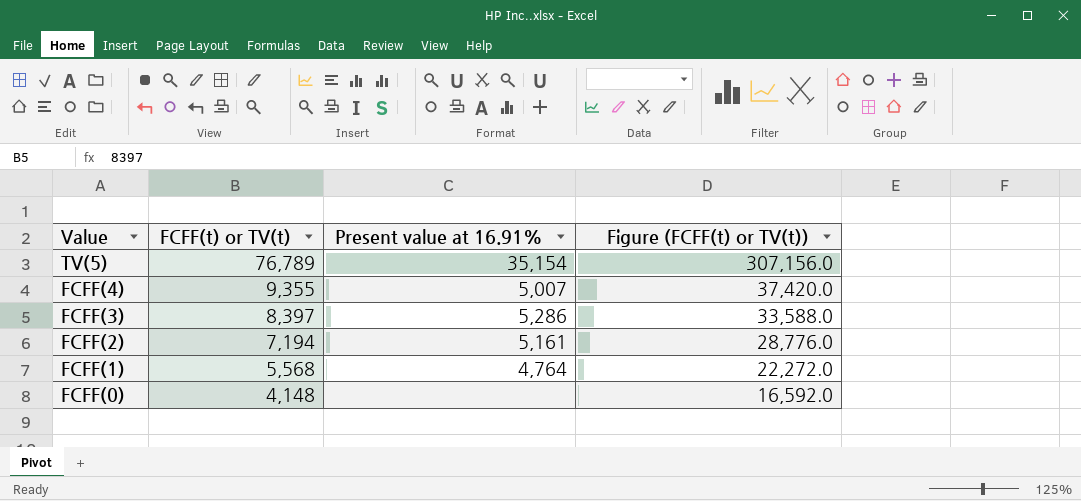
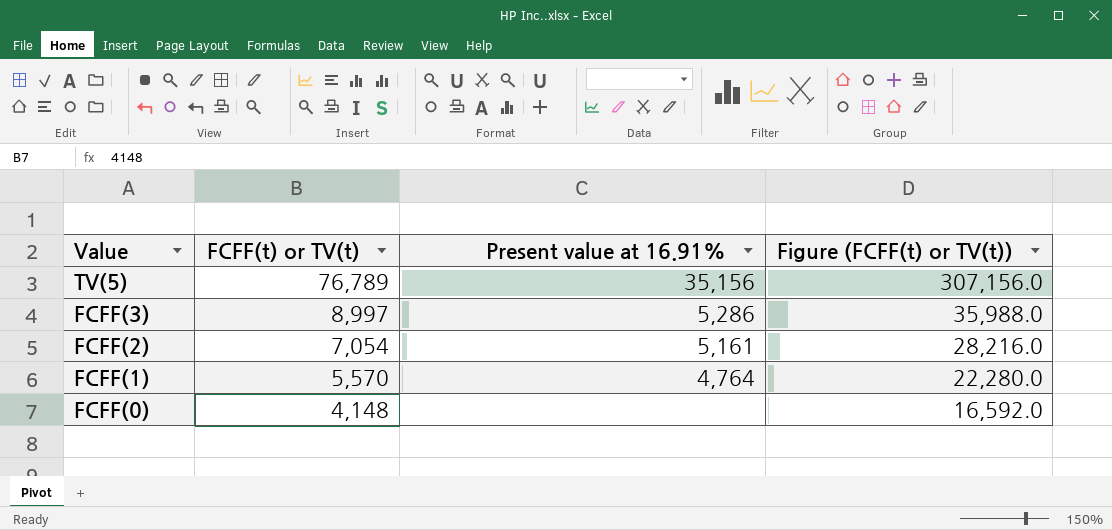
row FCFF(4): 9,355 | 5,007 | 37,420.0 -> none
TV(5) | Present value at 16.91%: 35,154 -> 35,156
FCFF(3) | FCFF(t) or TV(t): 8,397 -> 8,997
FCFF(3) | Figure (FCFF(t) or TV(t)): 33,588.0 -> 35,988.0
FCFF(2) | FCFF(t) or TV(t): 7,194 -> 7,054
FCFF(2) | Figure (FCFF(t) or TV(t)): 28,776.0 -> 28,216.0
FCFF(1) | FCFF(t) or TV(t): 5,568 -> 5,570
FCFF(1) | Figure (FCFF(t) or TV(t)): 22,272.0 -> 22,280.0

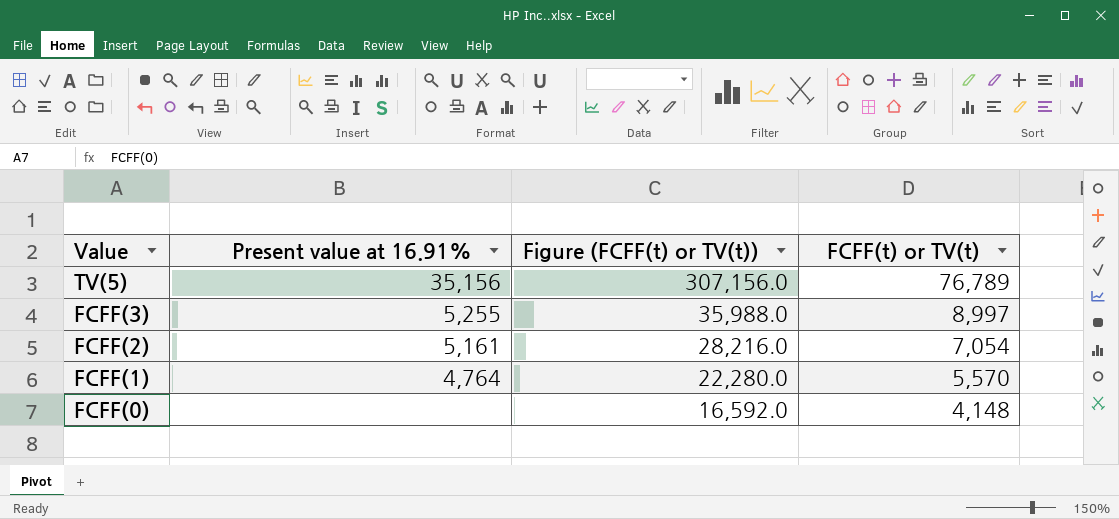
column FCFF(t) or TV(t) | position: 2 -> 4
FCFF(3) | Present value at 16.91%: 5,286 -> 5,255

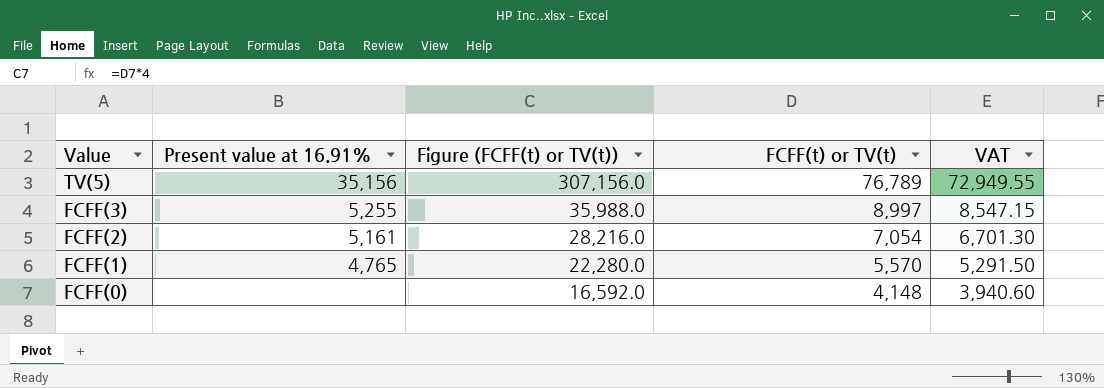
column VAT | formula: none -> [FCFF(t) or TV(t)] * 0.95
FCFF(1) | Present value at 16.91%: 4,764 -> 4,765

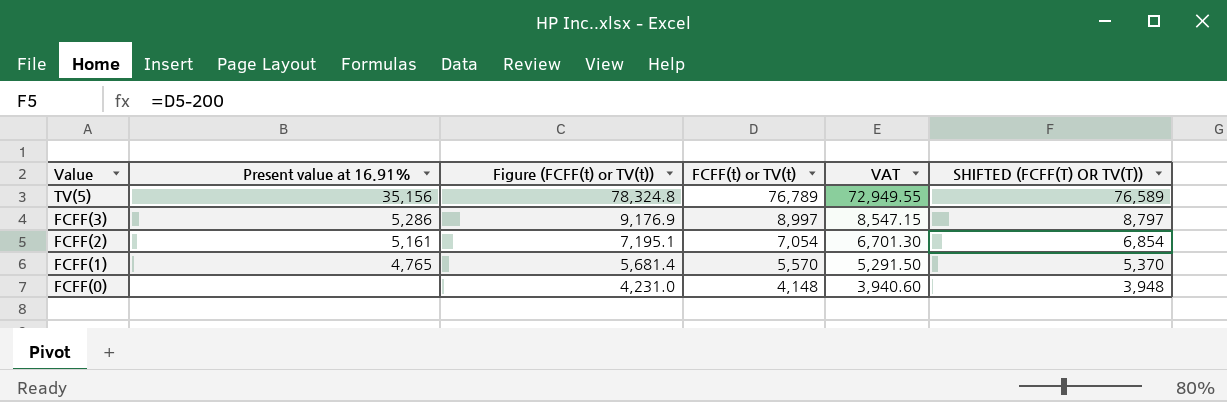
column Figure (FCFF(t) or TV(t)) | formula: [FCFF(t) or TV(t)] * 4 -> [FCFF(t) or TV(t)] * 1.02
column SHIFTED (FCFF(T) OR TV(T)) | formula: none -> [FCFF(t) or TV(t)] - 200
FCFF(3) | Present value at 16.91%: 5,255 -> 5,286

